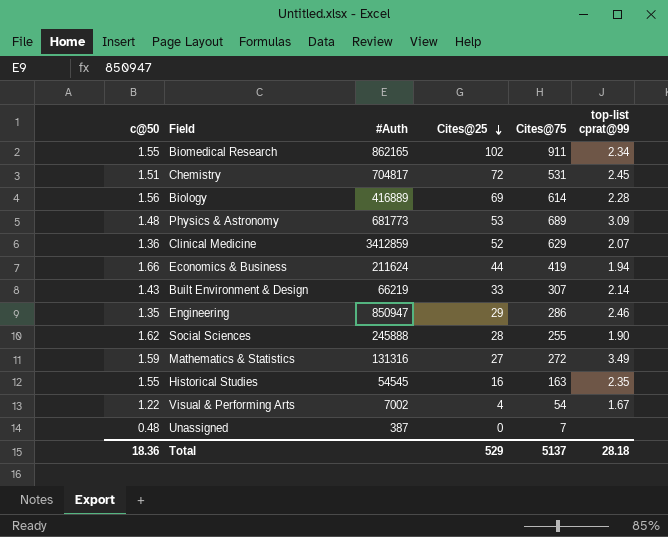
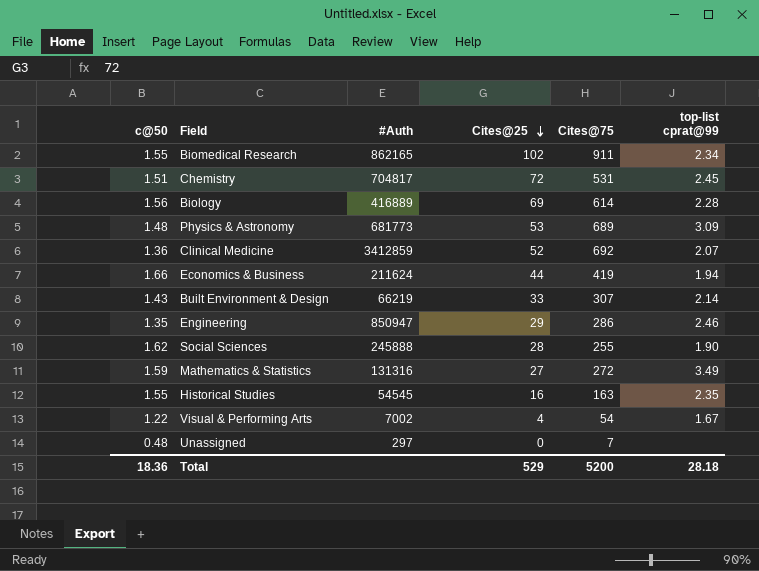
Clinical Medicine | Cites@75: 629 -> 692
Unassigned | #Auth: 387 -> 297
Total | Cites@75: 5137 -> 5200

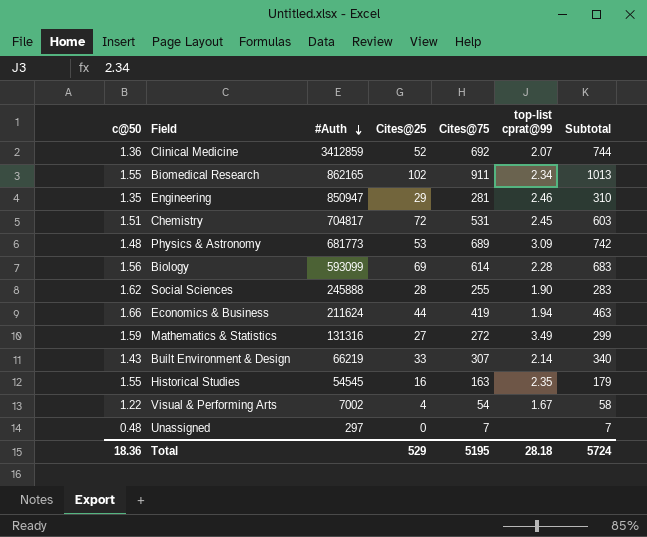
row order: Cites@25 descending -> #Auth descending
column Subtotal | formula: none -> [Cites@25] + [Cites@75]
Engineering | Cites@75: 286 -> 281
Biology | #Auth: 416889 -> 593099
Total | Cites@75: 5200 -> 5195

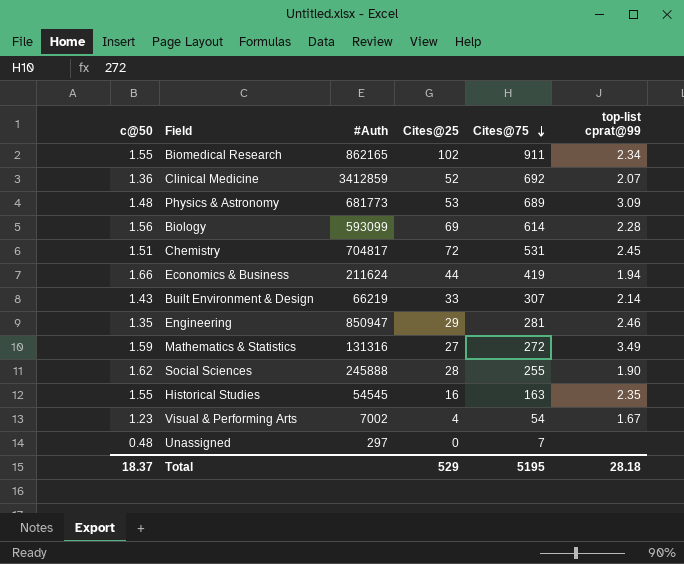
row order: #Auth descending -> Cites@75 descending
column Subtotal | formula: [Cites@25] + [Cites@75] -> none
Visual & Performing Arts | c@50: 1.22 -> 1.23
Total | c@50: 18.36 -> 18.37

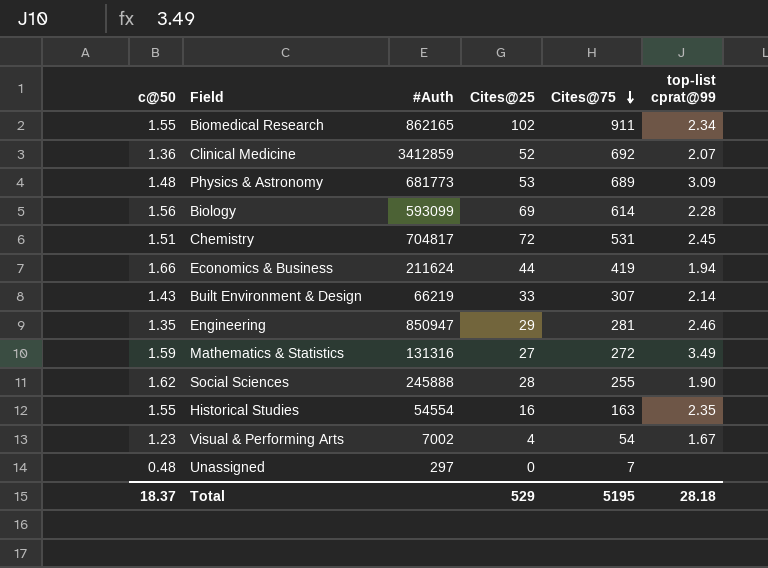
Historical Studies | #Auth: 54545 -> 54554

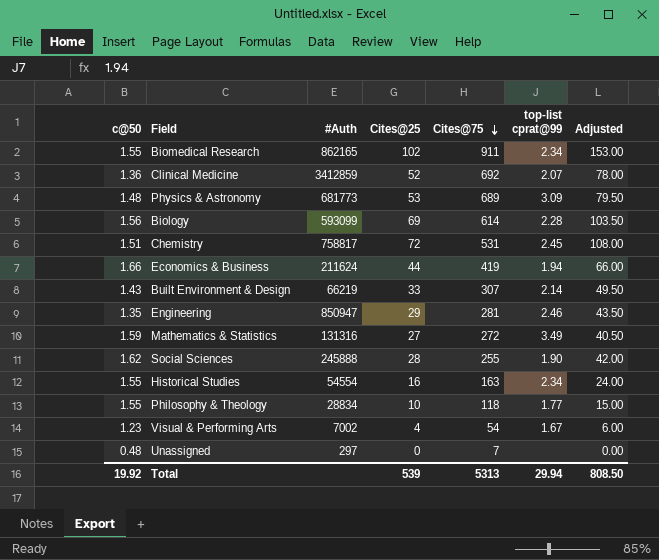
column Adjusted | formula: none -> [Cites@25] * 1.5
Chemistry | #Auth: 704817 -> 758817
Historical Studies | top-list cprat@99: 2.35 -> 2.34
row Philosophy & Theology: none -> 1.55 | 28834 | 10 | 118 | 1.77 | 15.00
Total | c@50: 18.37 -> 19.92
Total | Cites@25: 529 -> 539
Total | Cites@75: 5195 -> 5313
Total | top-list cprat@99: 28.18 -> 29.94

